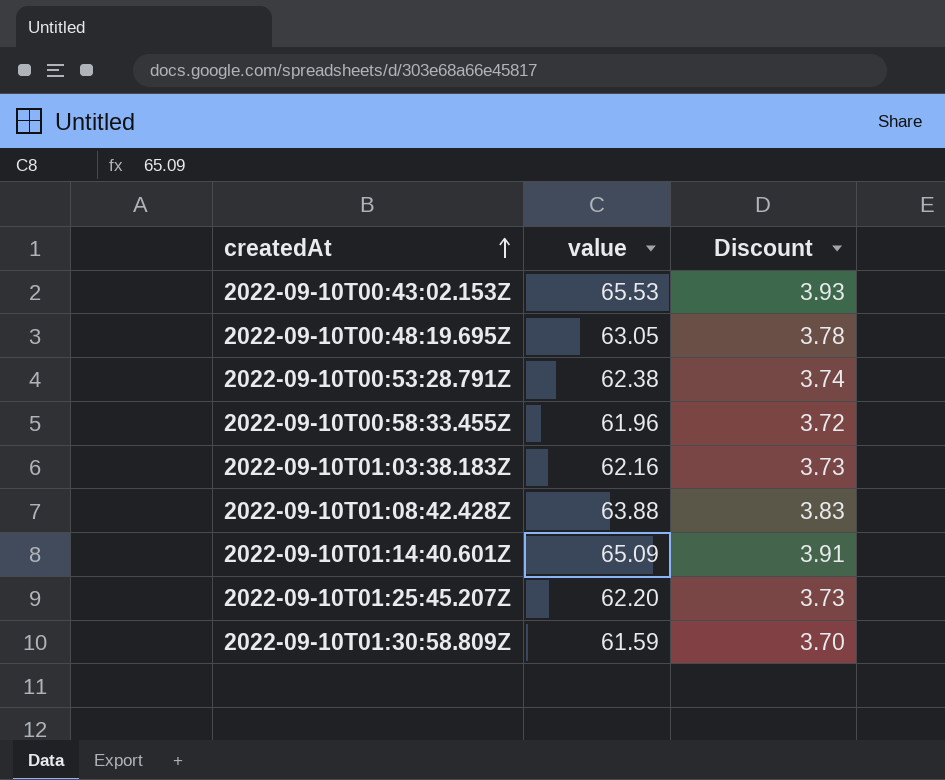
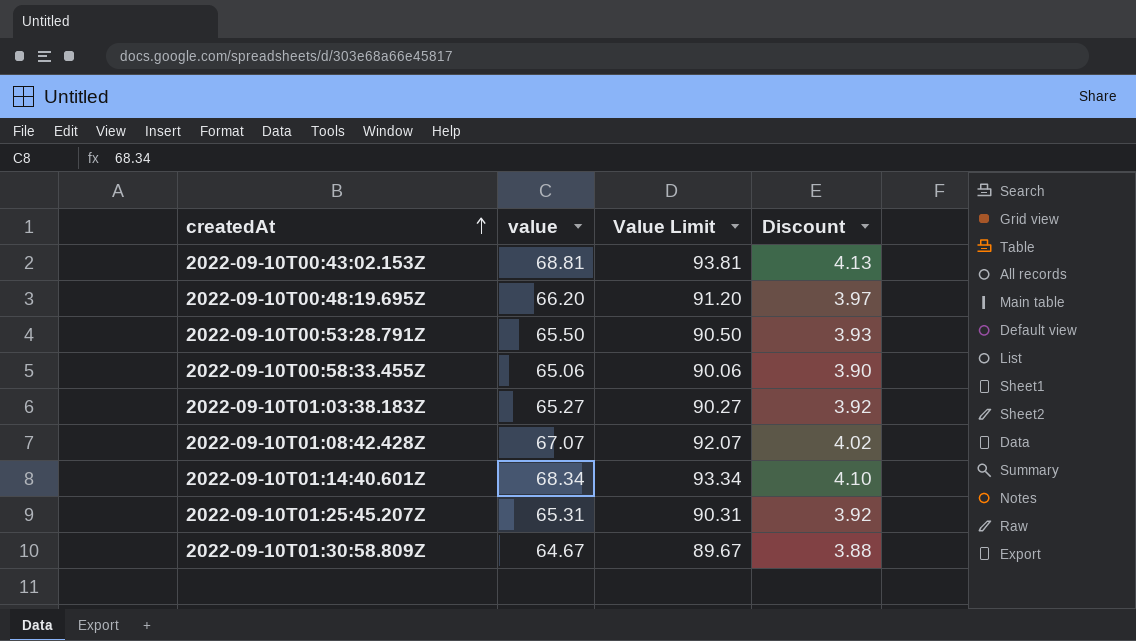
column Value Limit | formula: none -> [value] + 25
2022-09-10T00:43:02.153Z | value: 65.53 -> 68.81
2022-09-10T00:43:02.153Z | Discount: 3.93 -> 4.13
2022-09-10T00:48:19.695Z | value: 63.05 -> 66.20
2022-09-10T00:48:19.695Z | Discount: 3.78 -> 3.97
2022-09-10T00:53:28.791Z | value: 62.38 -> 65.50
2022-09-10T00:53:28.791Z | Discount: 3.74 -> 3.93
2022-09-10T00:58:33.455Z | value: 61.96 -> 65.06
2022-09-10T00:58:33.455Z | Discount: 3.72 -> 3.90
2022-09-10T01:03:38.183Z | value: 62.16 -> 65.27
2022-09-10T01:03:38.183Z | Discount: 3.73 -> 3.92
2022-09-10T01:08:42.428Z | value: 63.88 -> 67.07
2022-09-10T01:08:42.428Z | Discount: 3.83 -> 4.02
2022-09-10T01:14:40.601Z | value: 65.09 -> 68.34
2022-09-10T01:14:40.601Z | Discount: 3.91 -> 4.10
2022-09-10T01:25:45.207Z | value: 62.20 -> 65.31
2022-09-10T01:25:45.207Z | Discount: 3.73 -> 3.92
2022-09-10T01:30:58.809Z | value: 61.59 -> 64.67
2022-09-10T01:30:58.809Z | Discount: 3.70 -> 3.88

